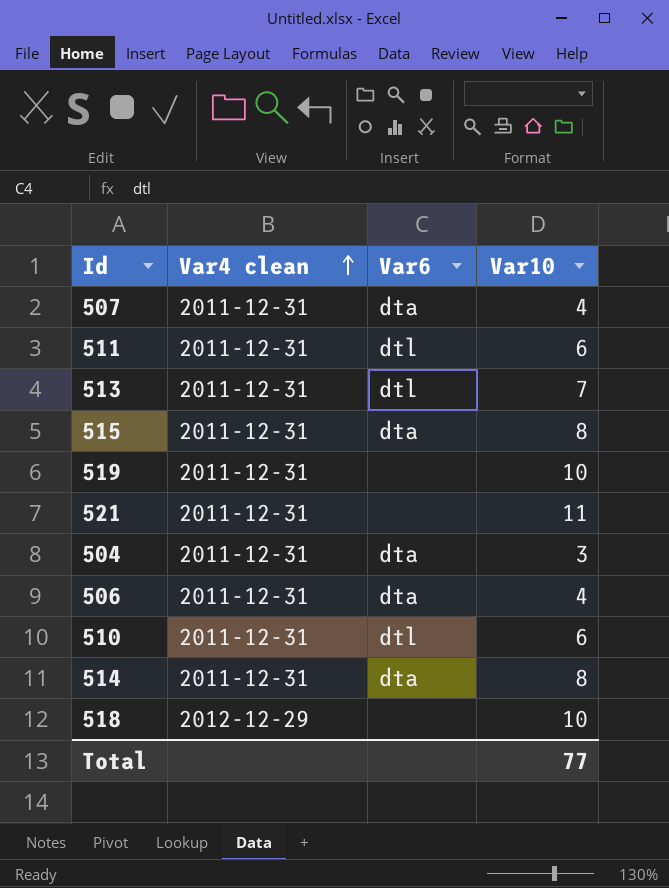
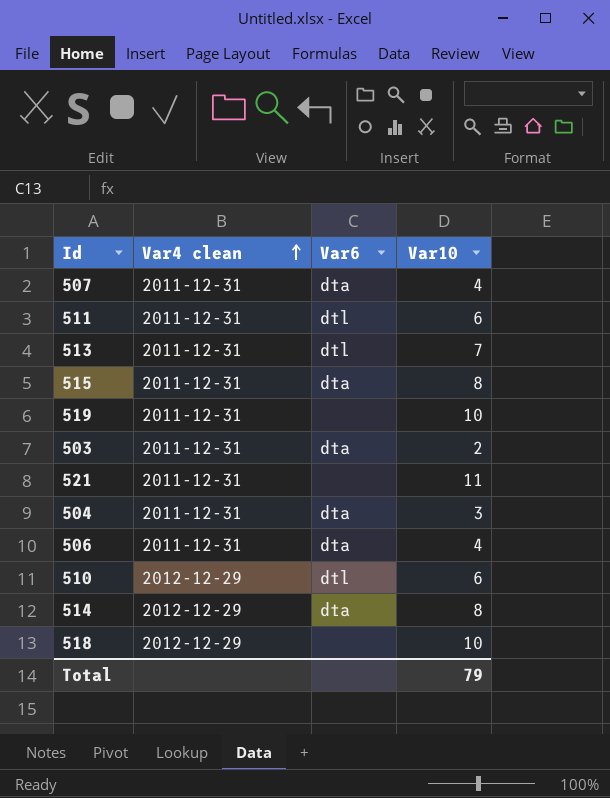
row 503: none -> 2011-12-31 | dta | 2
510 | Var4 clean: 2011-12-31 -> 2012-12-29
514 | Var4 clean: 2011-12-31 -> 2012-12-29
Total | Var10: 77 -> 79

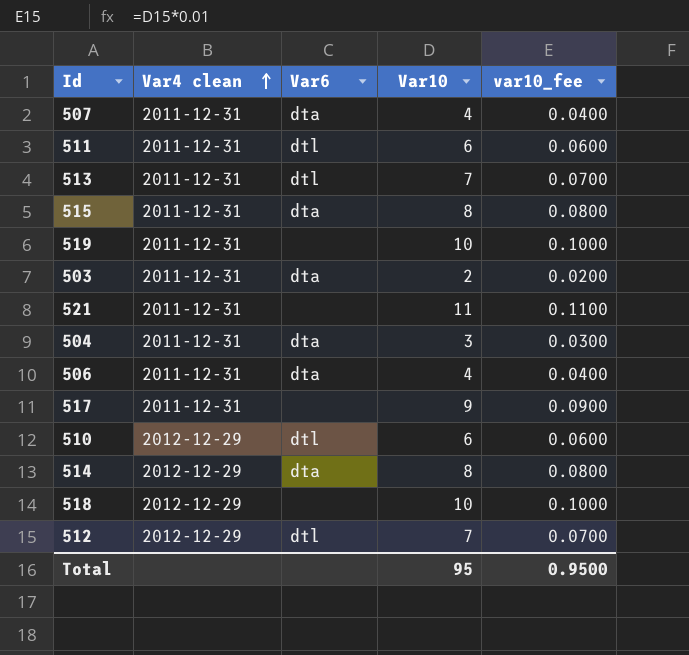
column var10_fee | formula: none -> [Var10] * 0.01
row 517: none -> 2011-12-31 | none | 9 | 0.0900
row 512: none -> 2012-12-29 | dtl | 7 | 0.0700
Total | Var10: 79 -> 95

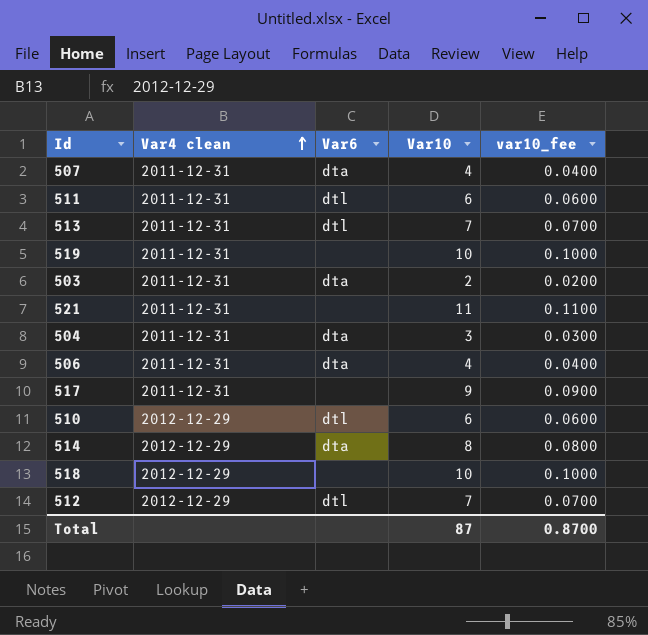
row 515: 2011-12-31 | dta | 8 | 0.0800 -> none
Total | Var10: 95 -> 87
Total | var10_fee: 0.9500 -> 0.8700

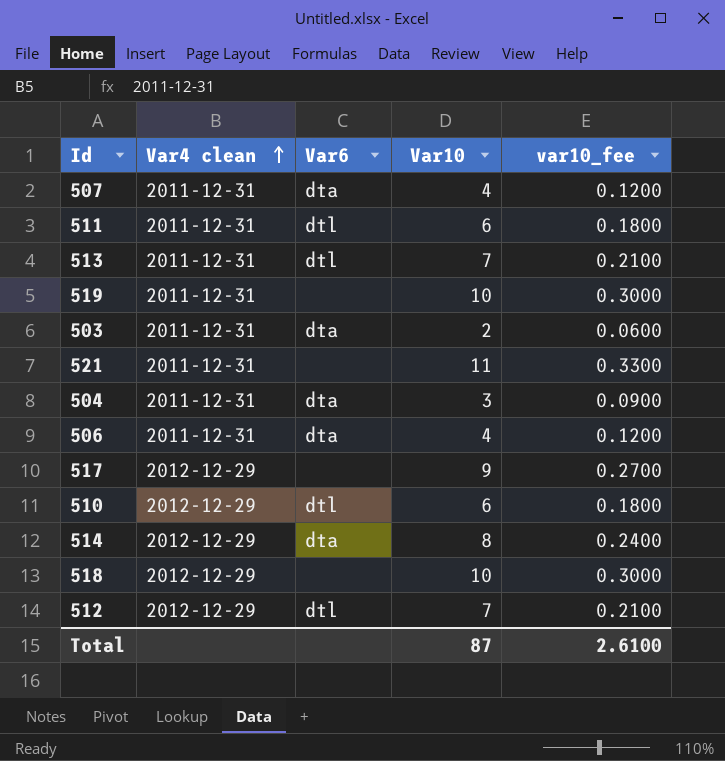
column var10_fee | formula: [Var10] * 0.01 -> [Var10] * 0.03
517 | Var4 clean: 2011-12-31 -> 2012-12-29
Total | var10_fee: 0.8700 -> 2.6100

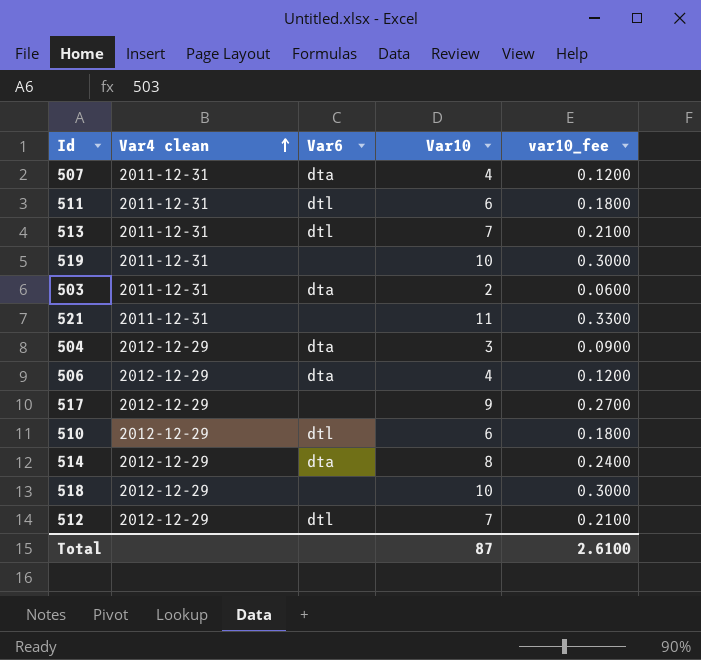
504 | Var4 clean: 2011-12-31 -> 2012-12-29
506 | Var4 clean: 2011-12-31 -> 2012-12-29

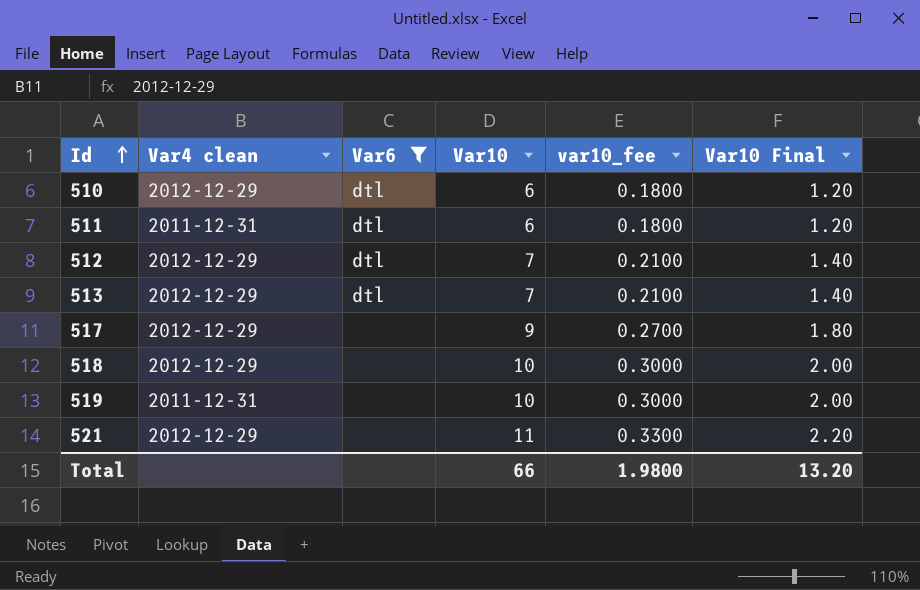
filter: none -> Var6 != dta
row order: Var4 clean ascending -> Id ascending
column Var10 Final | formula: none -> [Var10] * 0.2
513 | Var4 clean: 2011-12-31 -> 2012-12-29
521 | Var4 clean: 2011-12-31 -> 2012-12-29
Total | Var10: 87 -> 66
Total | var10_fee: 2.6100 -> 1.9800

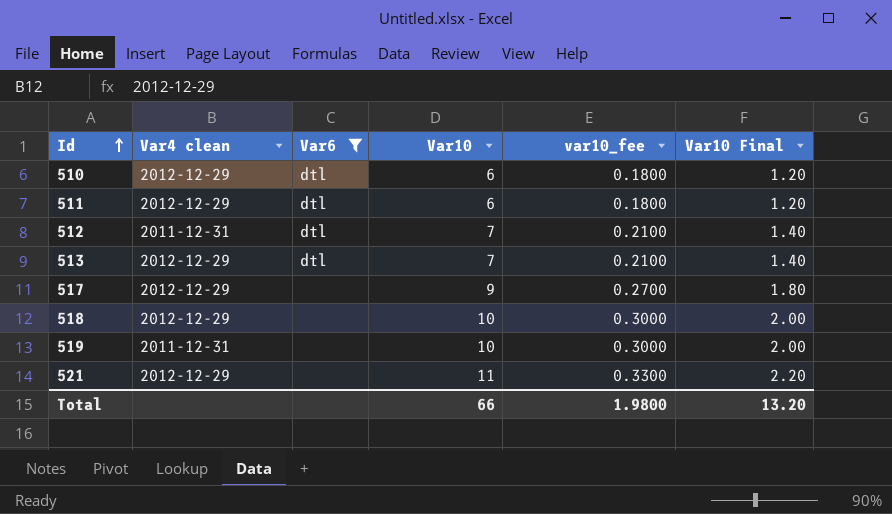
511 | Var4 clean: 2011-12-31 -> 2012-12-29
512 | Var4 clean: 2012-12-29 -> 2011-12-31

